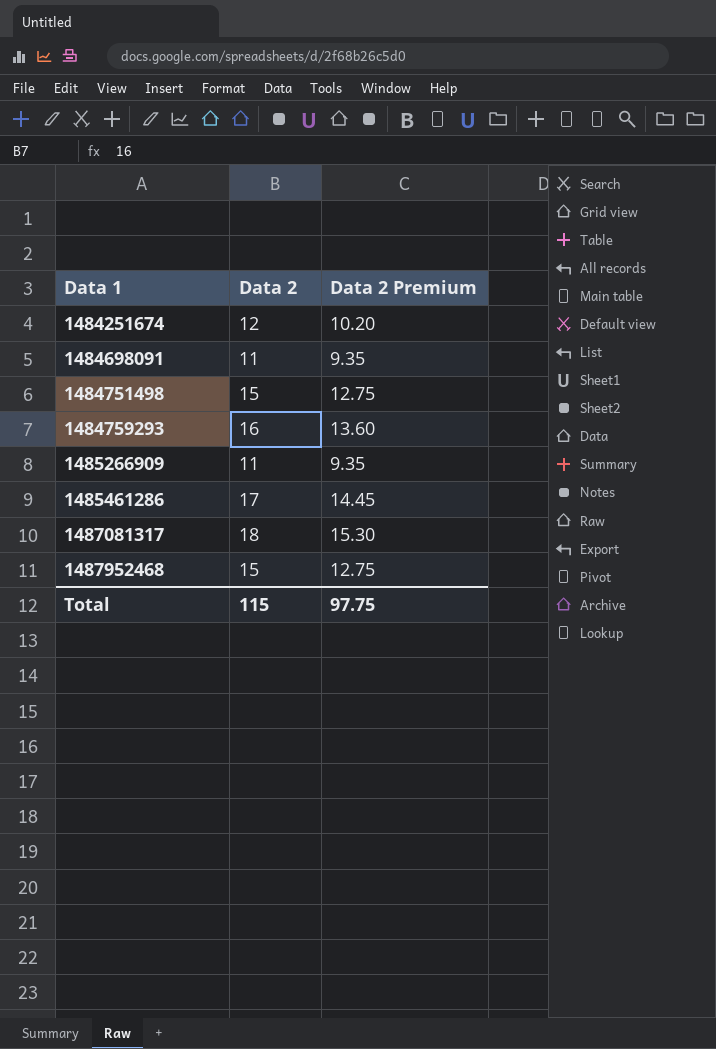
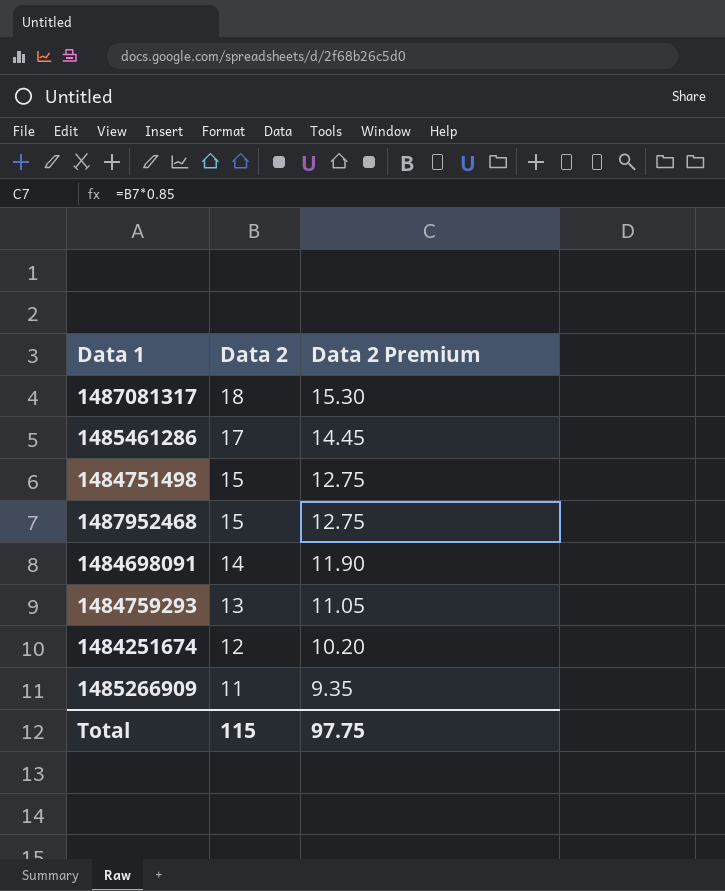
row order: Data 1 ascending -> Data 2 descending
1484698091 | Data 2: 11 -> 14
1484698091 | Data 2 Premium: 9.35 -> 11.90
1484759293 | Data 2: 16 -> 13
1484759293 | Data 2 Premium: 13.60 -> 11.05

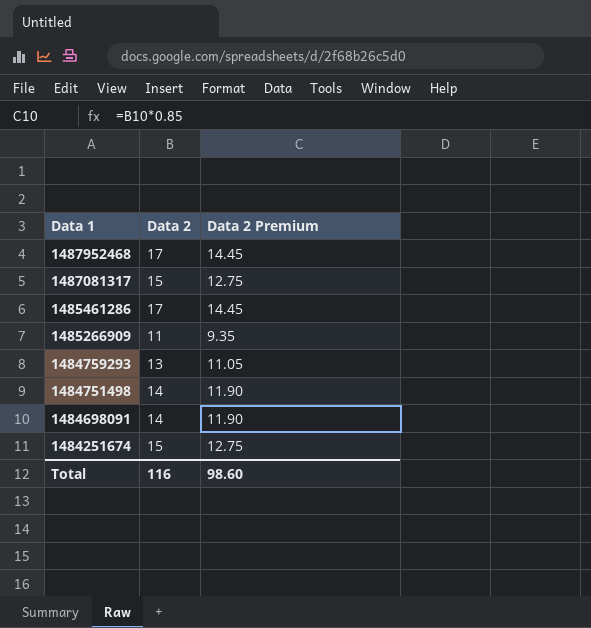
row order: Data 2 descending -> Data 1 descending
1487952468 | Data 2: 15 -> 17
1487952468 | Data 2 Premium: 12.75 -> 14.45
1487081317 | Data 2: 18 -> 15
1487081317 | Data 2 Premium: 15.30 -> 12.75
1484751498 | Data 2: 15 -> 14
1484751498 | Data 2 Premium: 12.75 -> 11.90
1484251674 | Data 2: 12 -> 15
1484251674 | Data 2 Premium: 10.20 -> 12.75
Total | Data 2: 115 -> 116
Total | Data 2 Premium: 97.75 -> 98.60

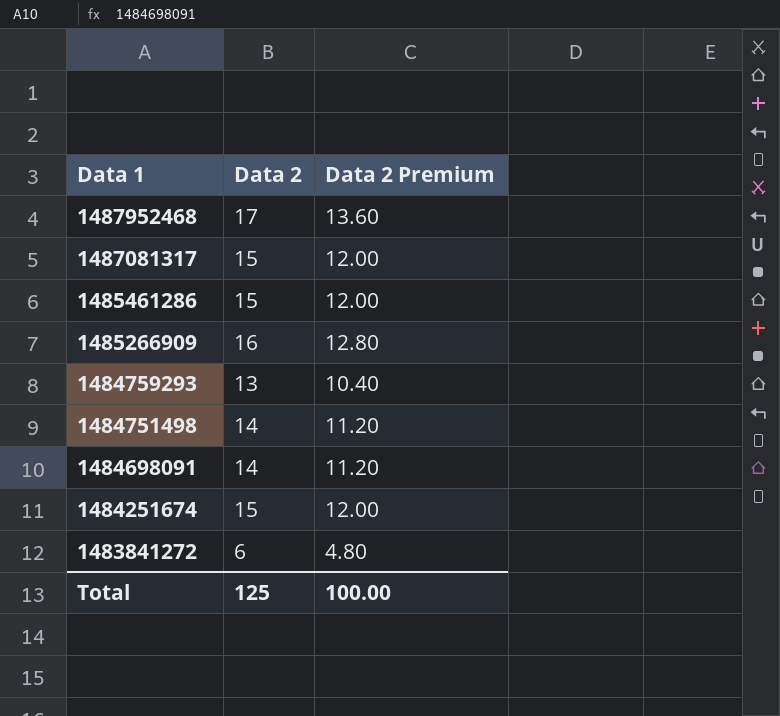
column Data 2 Premium | formula: [Data 2] * 0.85 -> [Data 2] * 0.8
1485461286 | Data 2: 17 -> 15
1485266909 | Data 2: 11 -> 16
row 1483841272: none -> 6 | 4.80
Total | Data 2: 116 -> 125
Total | Data 2 Premium: 98.60 -> 100.00

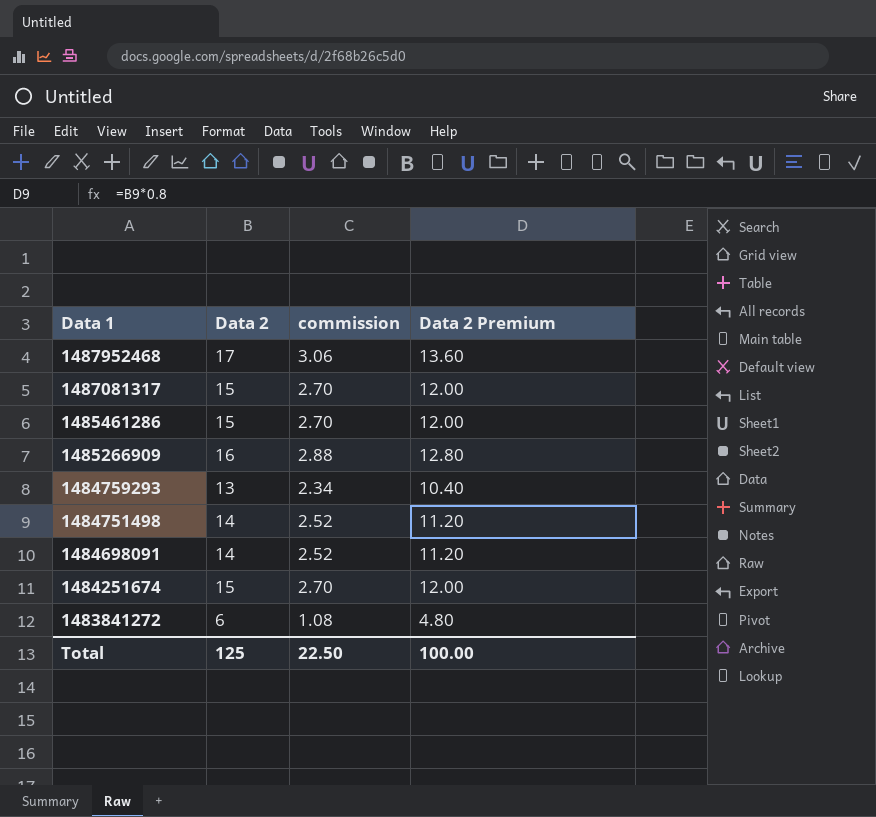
column commission | formula: none -> [Data 2] * 0.18

